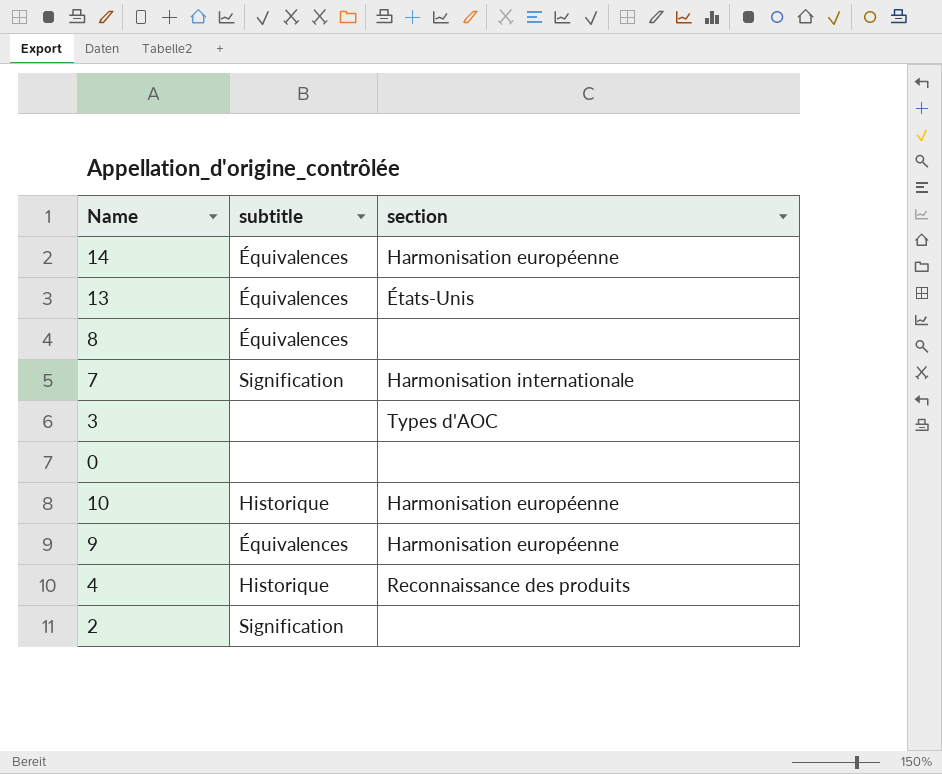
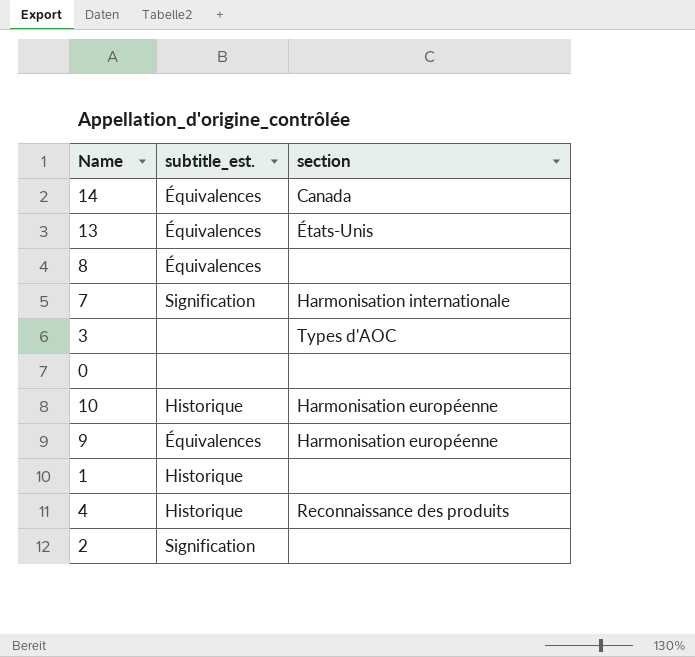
column name: subtitle -> subtitle_est.
14 | section: Harmonisation européenne -> Canada
row 1: none -> Historique | none

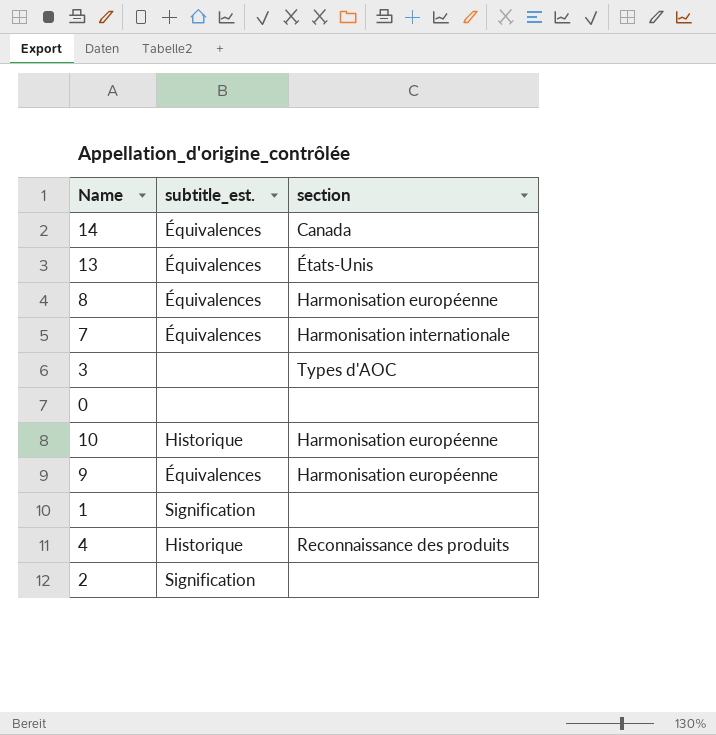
8 | section: none -> Harmonisation européenne
7 | subtitle_est.: Signification -> Équivalences
1 | subtitle_est.: Historique -> Signification

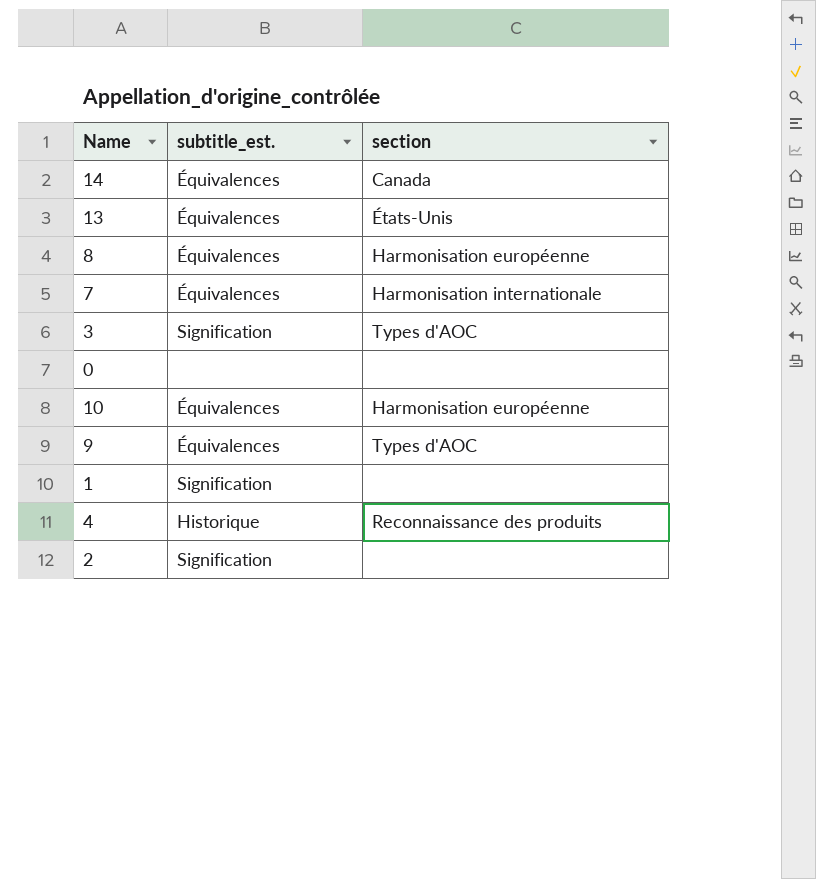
3 | subtitle_est.: none -> Signification
10 | subtitle_est.: Historique -> Équivalences
9 | section: Harmonisation européenne -> Types d'AOC

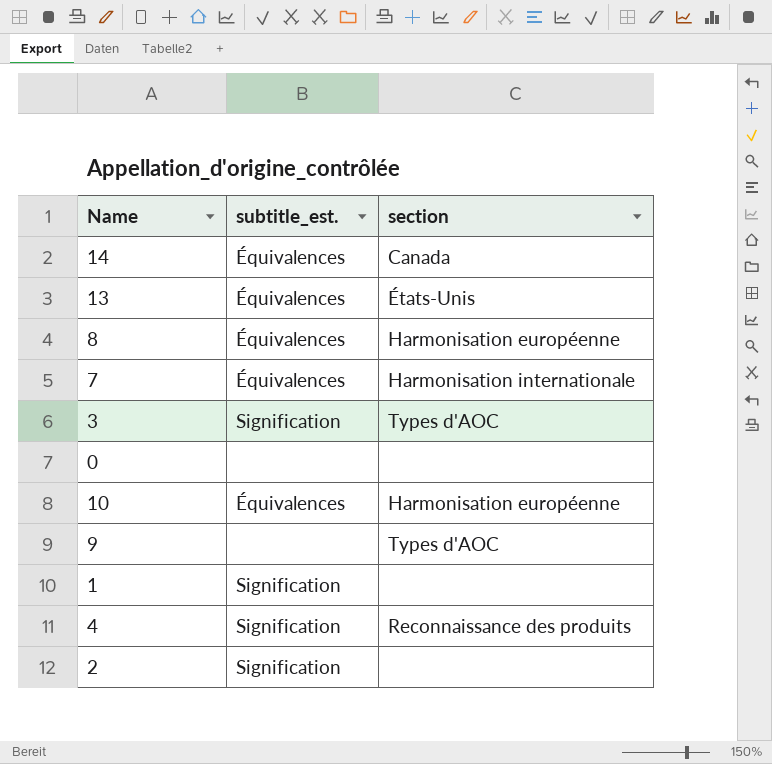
9 | subtitle_est.: Équivalences -> none
4 | subtitle_est.: Historique -> Signification

